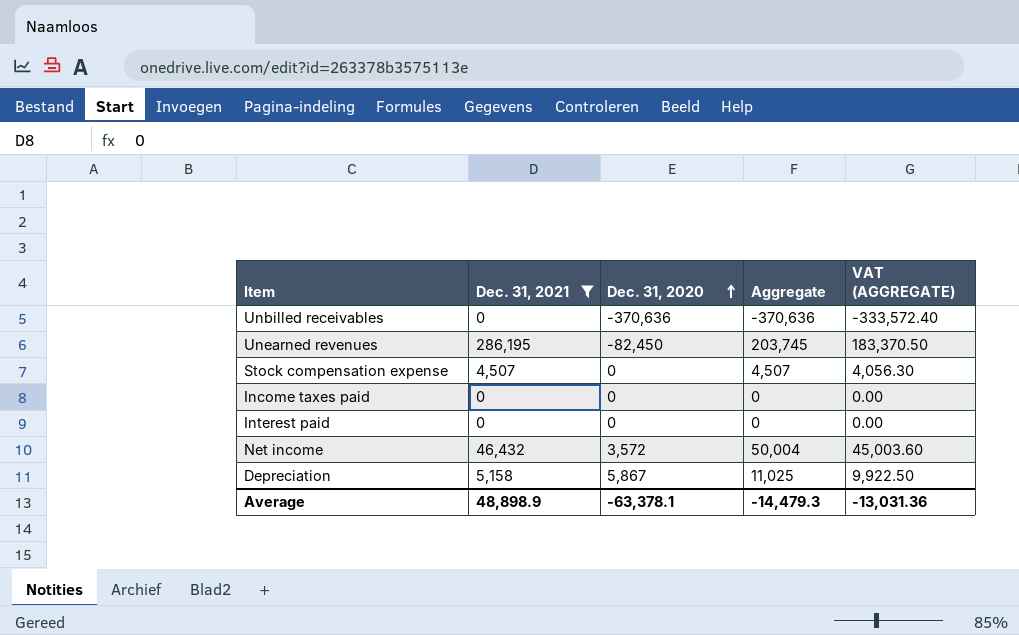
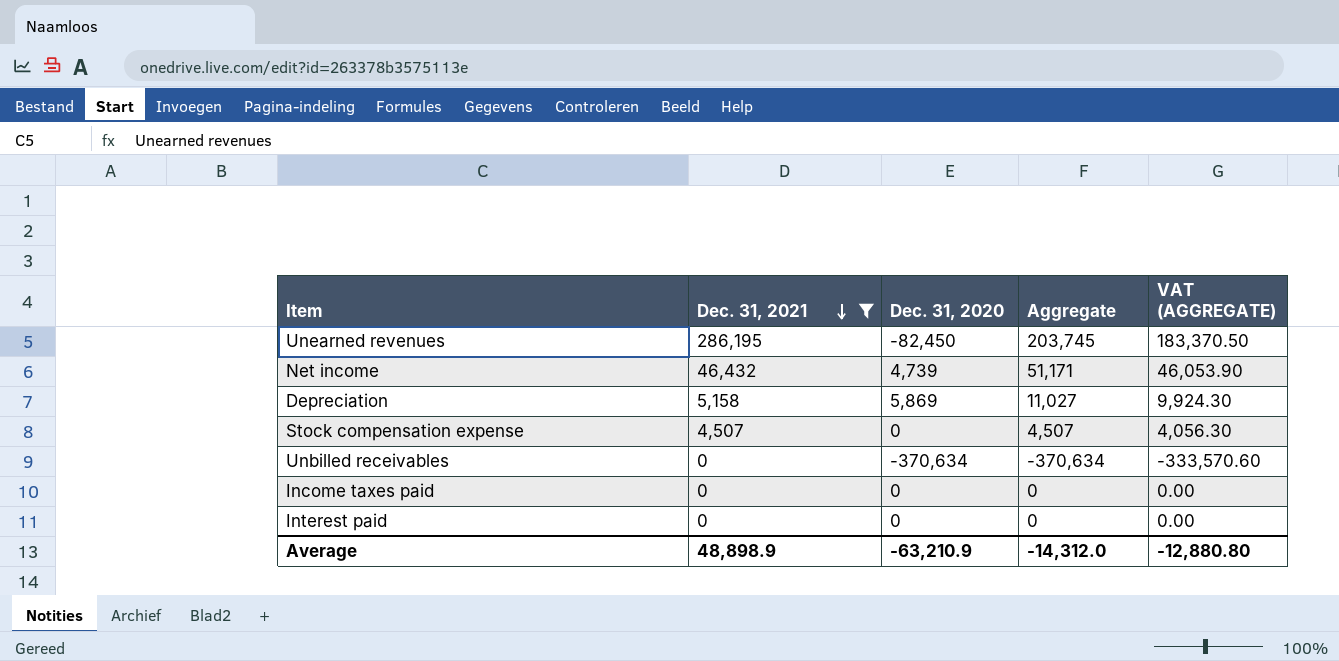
row order: Dec. 31, 2020 ascending -> Dec. 31, 2021 descending
Net income | Dec. 31, 2020: 3,572 -> 4,739
Net income | Aggregate: 50,004 -> 51,171
Net income | VAT (AGGREGATE): 45,003.60 -> 46,053.90
Depreciation | Dec. 31, 2020: 5,867 -> 5,869
Depreciation | Aggregate: 11,025 -> 11,027
Depreciation | VAT (AGGREGATE): 9,922.50 -> 9,924.30
Unbilled receivables | Dec. 31, 2020: -370,636 -> -370,634
Unbilled receivables | Aggregate: -370,636 -> -370,634
Unbilled receivables | VAT (AGGREGATE): -333,572.40 -> -333,570.60
Average | Dec. 31, 2020: -63,378.1 -> -63,210.9
Average | Aggregate: -14,479.3 -> -14,312.0
Average | VAT (AGGREGATE): -13,031.36 -> -12,880.80

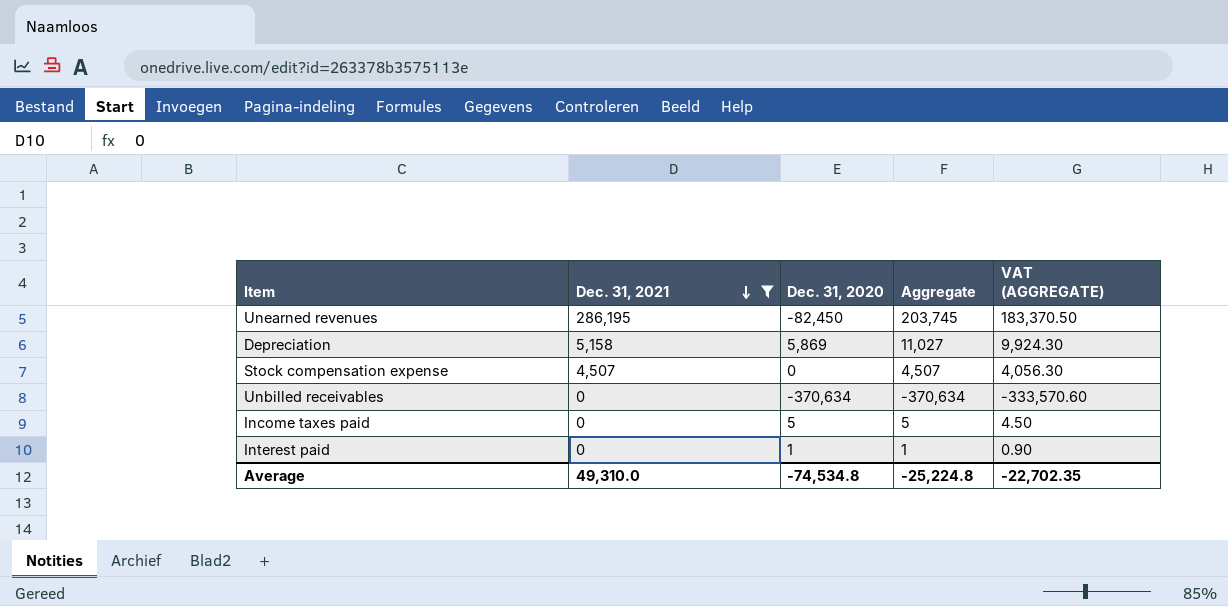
row Net income: 46,432 | 4,739 | 51,171 | 46,053.90 -> none
Income taxes paid | Dec. 31, 2020: 0 -> 5
Income taxes paid | Aggregate: 0 -> 5
Income taxes paid | VAT (AGGREGATE): 0.00 -> 4.50
Interest paid | Dec. 31, 2020: 0 -> 1
Interest paid | Aggregate: 0 -> 1
Interest paid | VAT (AGGREGATE): 0.00 -> 0.90
Average | Dec. 31, 2021: 48,898.9 -> 49,310.0
Average | Dec. 31, 2020: -63,210.9 -> -74,534.8
Average | Aggregate: -14,312.0 -> -25,224.8
Average | VAT (AGGREGATE): -12,880.80 -> -22,702.35

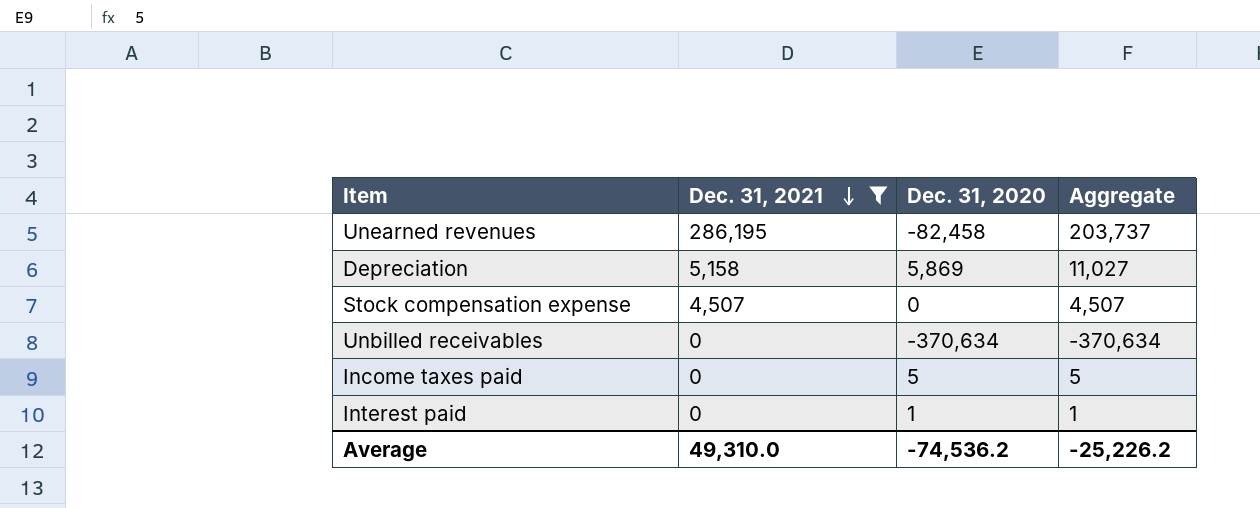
column VAT (AGGREGATE) | formula: [Aggregate] * 0.9 -> none
Unearned revenues | Dec. 31, 2020: -82,450 -> -82,458
Unearned revenues | Aggregate: 203,745 -> 203,737
Average | Dec. 31, 2020: -74,534.8 -> -74,536.2
Average | Aggregate: -25,224.8 -> -25,226.2

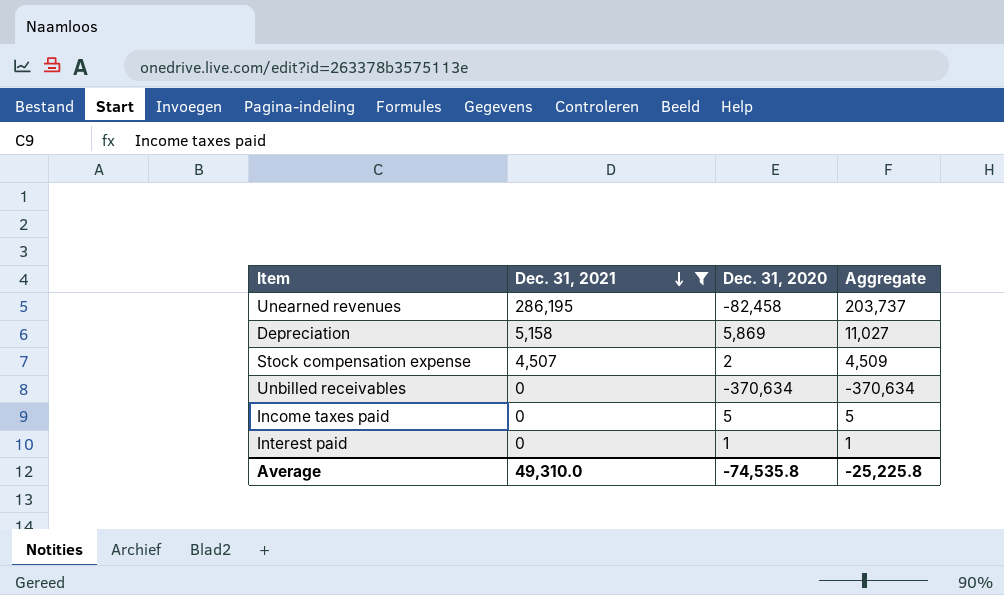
Stock compensation expense | Dec. 31, 2020: 0 -> 2
Stock compensation expense | Aggregate: 4,507 -> 4,509
Average | Dec. 31, 2020: -74,536.2 -> -74,535.8
Average | Aggregate: -25,226.2 -> -25,225.8

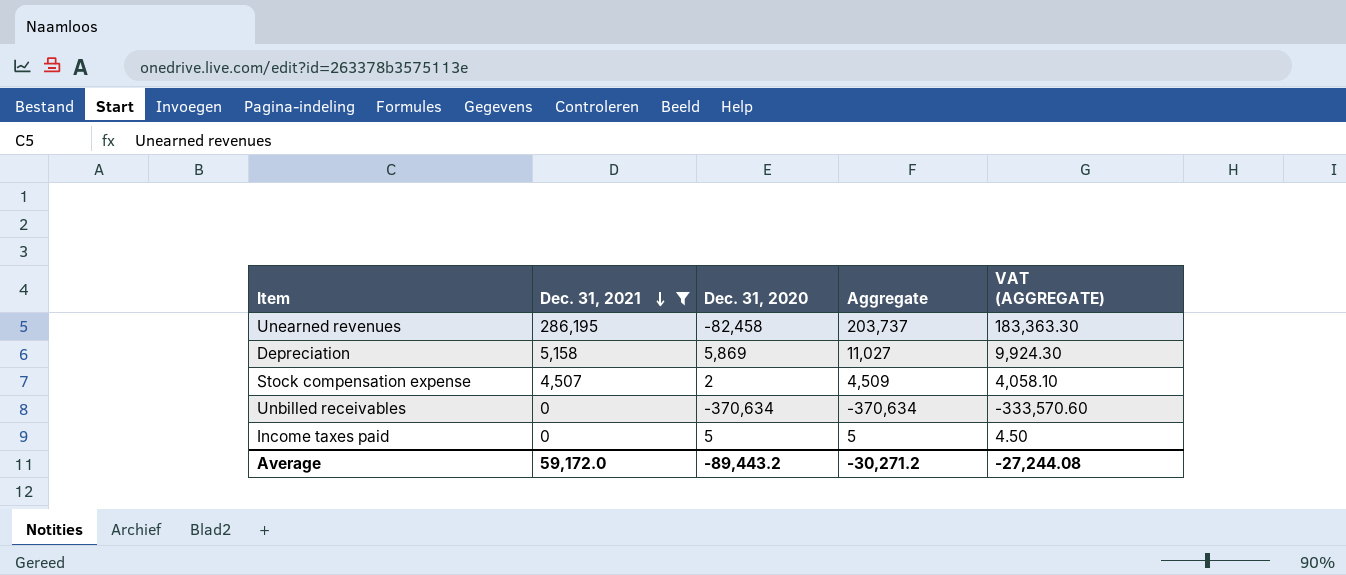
column VAT (AGGREGATE) | formula: none -> [Aggregate] * 0.9
row Interest paid: 0 | 1 | 1 -> none
Average | Dec. 31, 2021: 49,310.0 -> 59,172.0
Average | Dec. 31, 2020: -74,535.8 -> -89,443.2
Average | Aggregate: -25,225.8 -> -30,271.2

